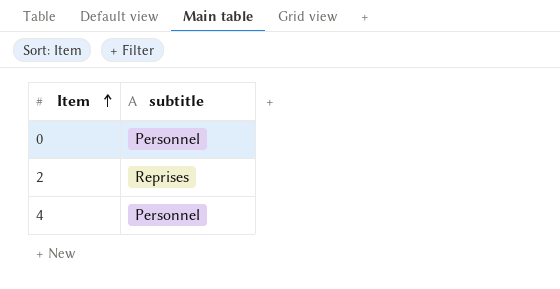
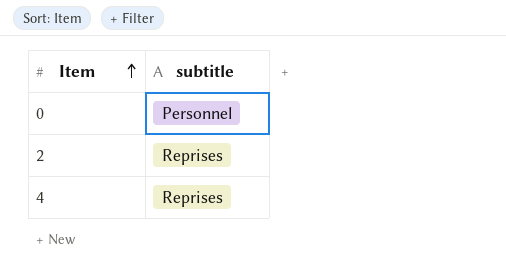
4 | subtitle: Personnel -> Reprises

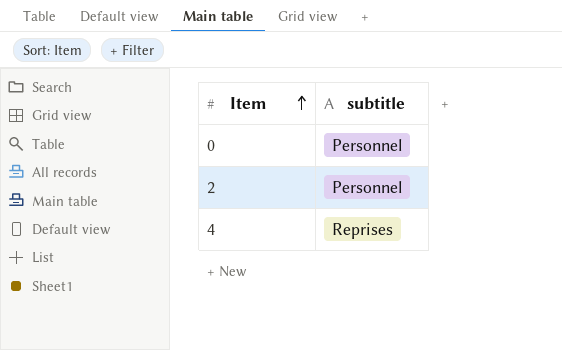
2 | subtitle: Reprises -> Personnel

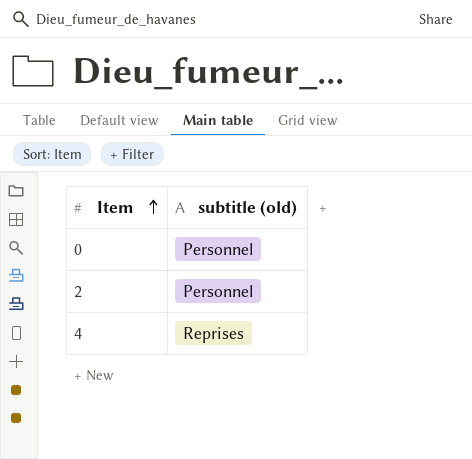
column name: subtitle -> subtitle (old)

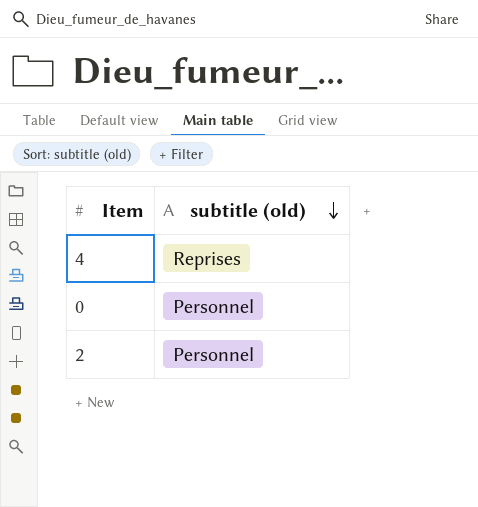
row order: Item ascending -> subtitle (old) descending

